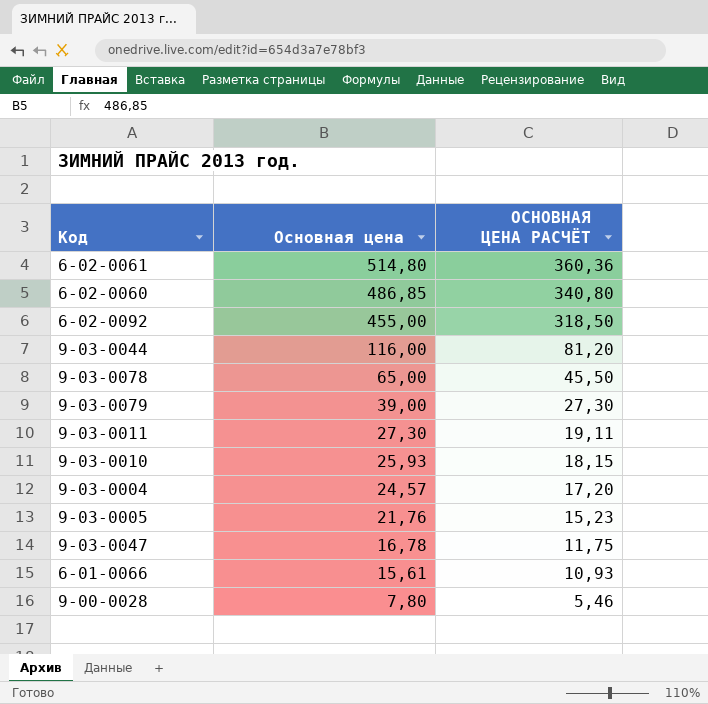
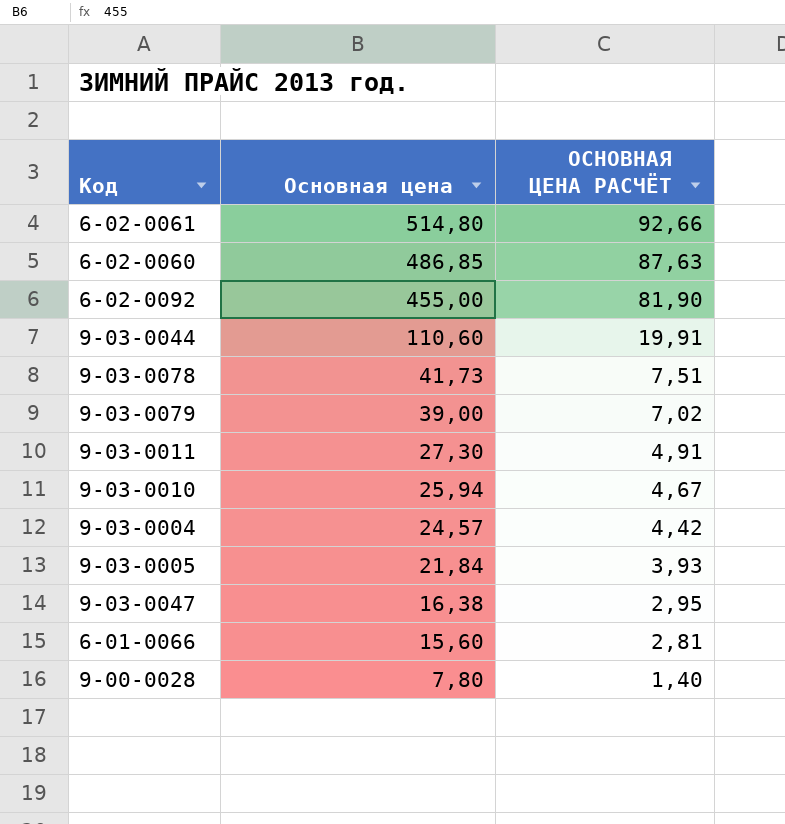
column ОСНОВНАЯ ЦЕНА РАСЧЁТ | formula: [Основная цена] * 0,7 -> [Основная цена] * 0,18
9-03-0044 | Основная цена: 116,00 -> 110,60
9-03-0078 | Основная цена: 65,00 -> 41,73
9-03-0010 | Основная цена: 25,93 -> 25,94
9-03-0005 | Основная цена: 21,76 -> 21,84
9-03-0047 | Основная цена: 16,78 -> 16,38
6-01-0066 | Основная цена: 15,61 -> 15,60

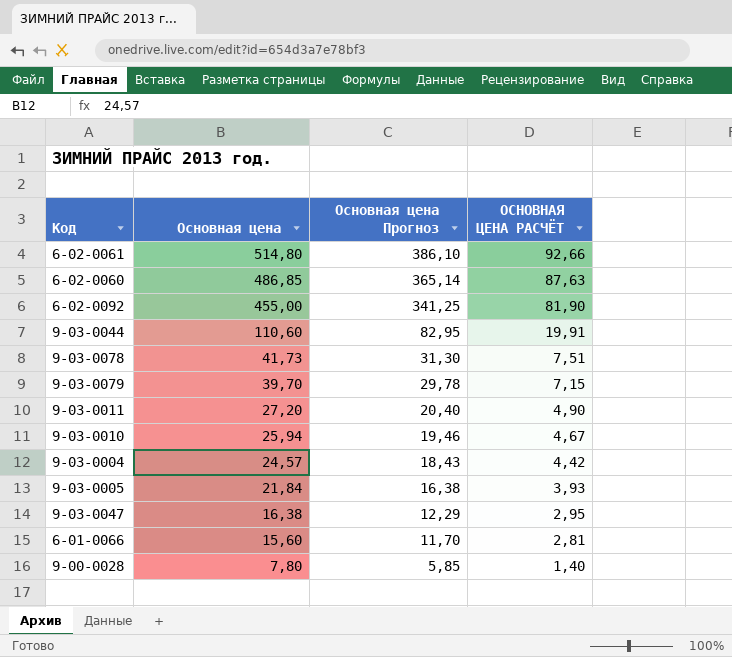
column Основная цена Прогноз | formula: none -> [Основная цена] * 0,75
9-03-0079 | Основная цена: 39,00 -> 39,70
9-03-0079 | ОСНОВНАЯ ЦЕНА РАСЧЁТ: 7,02 -> 7,15
9-03-0011 | Основная цена: 27,30 -> 27,20
9-03-0011 | ОСНОВНАЯ ЦЕНА РАСЧЁТ: 4,91 -> 4,90

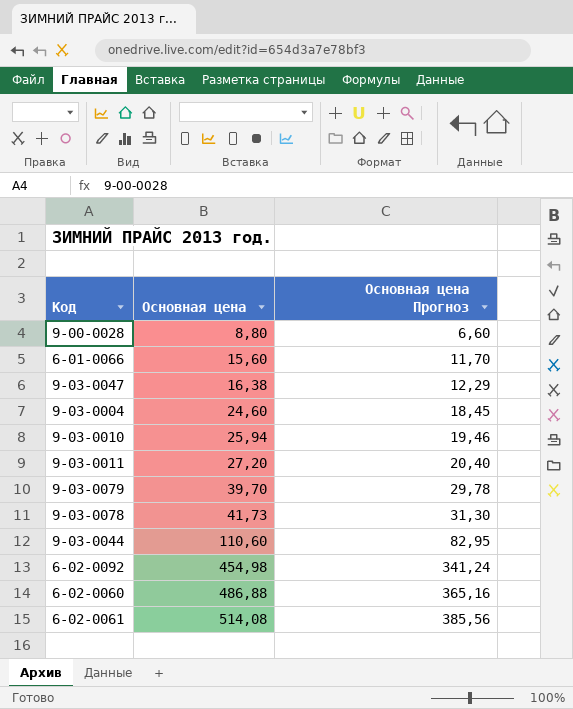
row order: Основная цена descending -> Основная цена ascending
column ОСНОВНАЯ ЦЕНА РАСЧЁТ | formula: [Основная цена] * 0,18 -> none
row 9-03-0005: 21,84 | 16,38 | 3,93 -> none
9-00-0028 | Основная цена: 7,80 -> 8,80
9-00-0028 | Основная цена Прогноз: 5,85 -> 6,60
9-03-0004 | Основная цена: 24,57 -> 24,60
9-03-0004 | Основная цена Прогноз: 18,43 -> 18,45
6-02-0092 | Основная цена: 455,00 -> 454,98
6-02-0092 | Основная цена Прогноз: 341,25 -> 341,24
6-02-0060 | Основная цена: 486,85 -> 486,88
6-02-0060 | Основная цена Прогноз: 365,14 -> 365,16
6-02-0061 | Основная цена: 514,80 -> 514,08
6-02-0061 | Основная цена Прогноз: 386,10 -> 385,56

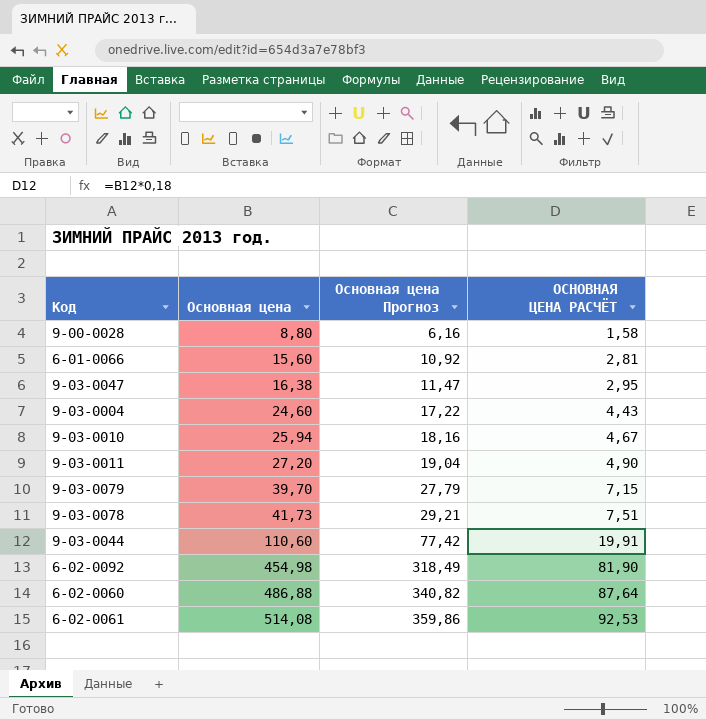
column Основная цена Прогноз | formula: [Основная цена] * 0,75 -> [Основная цена] * 0,7
column ОСНОВНАЯ ЦЕНА РАСЧЁТ | formula: none -> [Основная цена] * 0,18

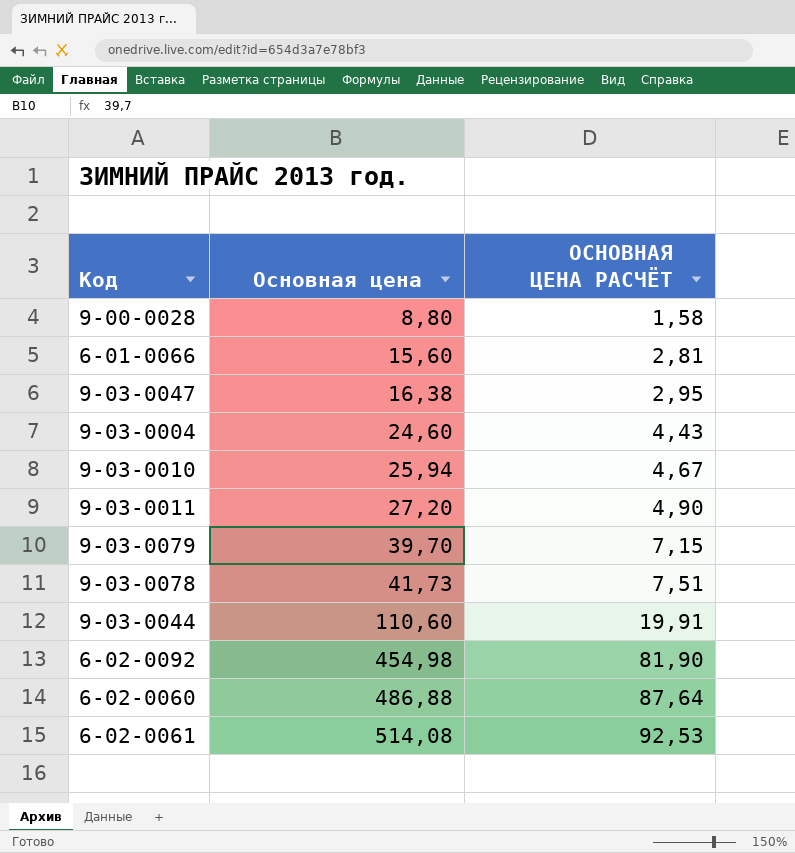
column Основная цена Прогноз | formula: [Основная цена] * 0,7 -> none

